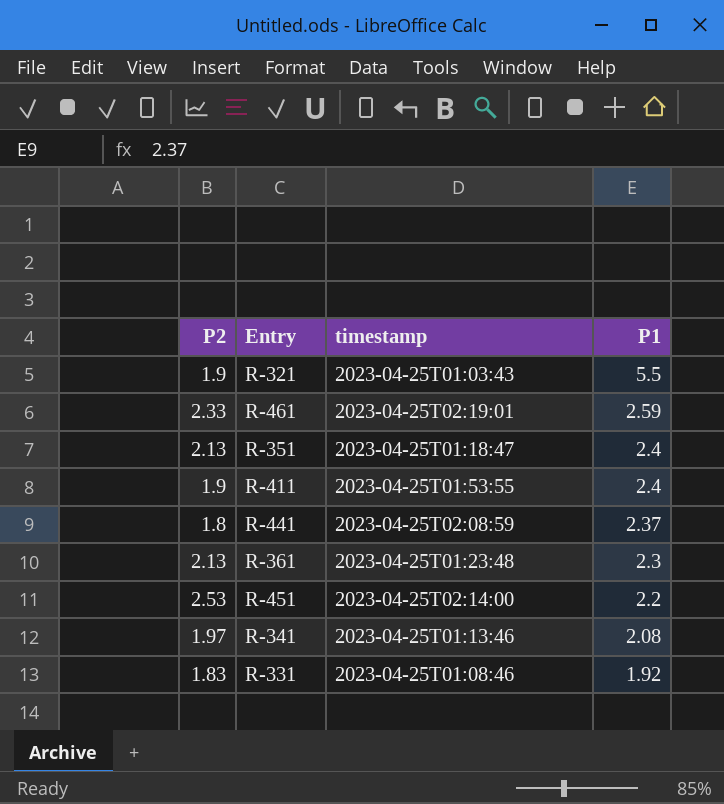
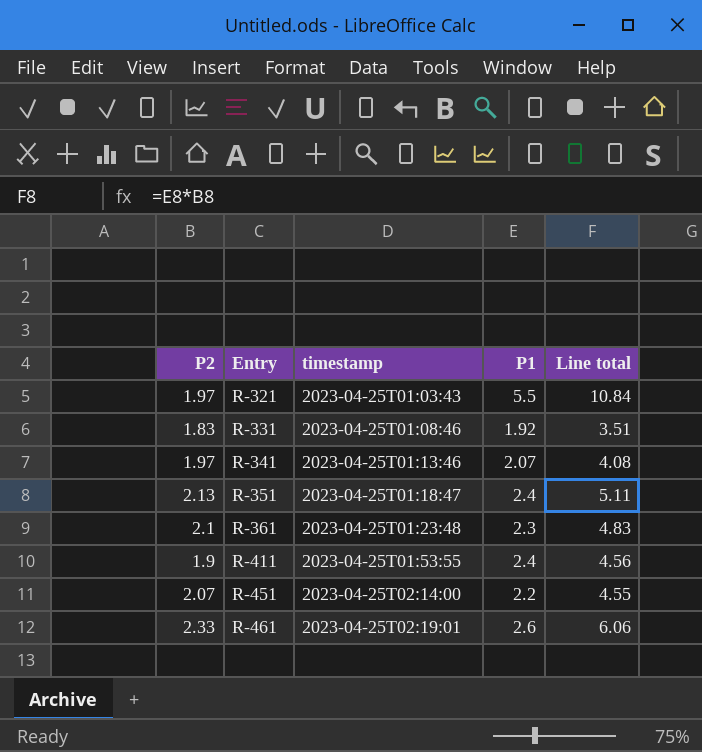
row order: P1 descending -> Entry ascending
column Line total | formula: none -> [P2] * [P1]
row R-441: 1.8 | 2023-04-25T02:08:59 | 2.37 -> none
R-321 | P2: 1.9 -> 1.97
R-341 | P1: 2.08 -> 2.07
R-361 | P2: 2.13 -> 2.1
R-451 | P2: 2.53 -> 2.07
R-461 | P1: 2.59 -> 2.6

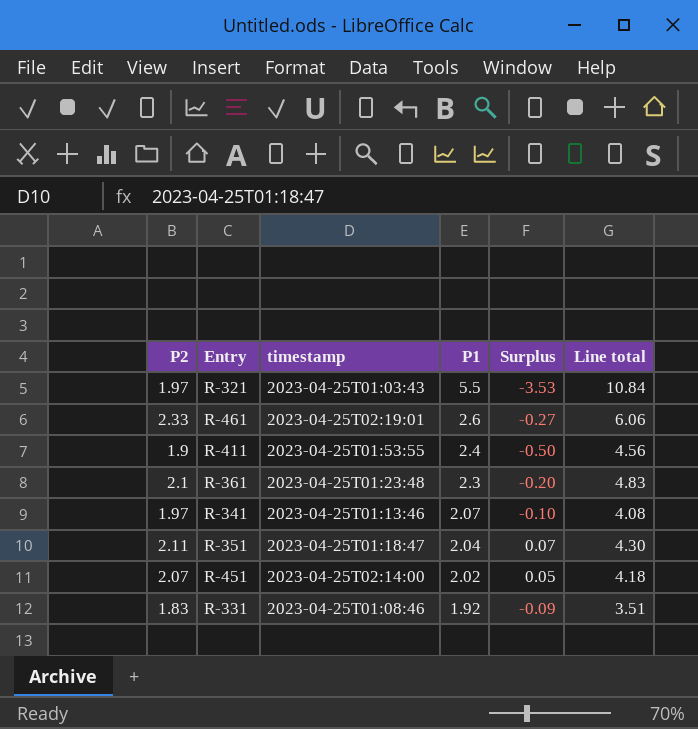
row order: Entry ascending -> P1 descending
column Surplus | formula: none -> [P2] - [P1]
R-351 | P2: 2.13 -> 2.11
R-351 | P1: 2.4 -> 2.04
R-351 | Line total: 5.11 -> 4.30
R-451 | P1: 2.2 -> 2.02
R-451 | Line total: 4.55 -> 4.18

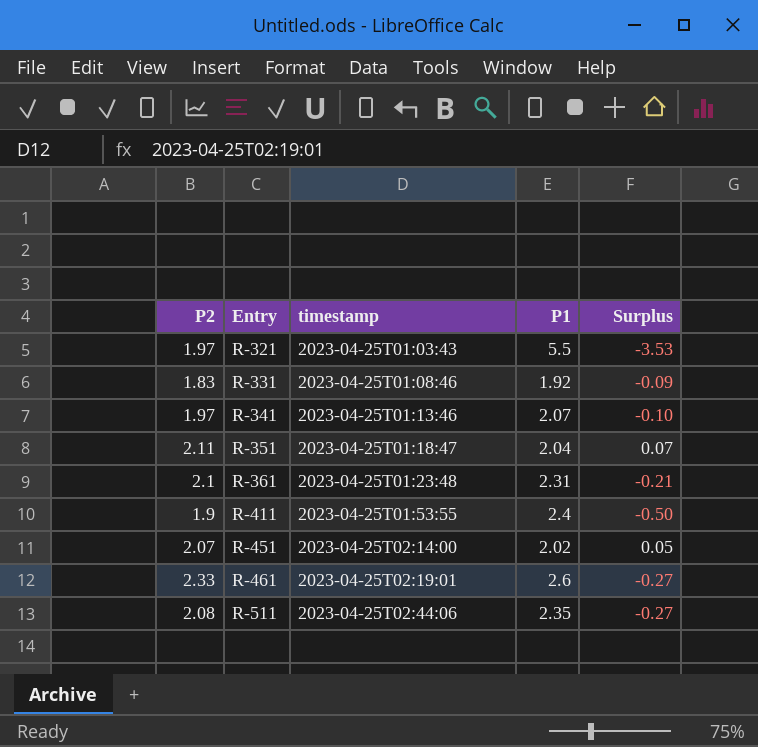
row order: P1 descending -> Entry ascending
column Line total | formula: [P2] * [P1] -> none
R-361 | P1: 2.3 -> 2.31
R-361 | Surplus: -0.20 -> -0.21
row R-511: none -> 2.08 | 2023-04-25T02:44:06 | 2.35 | -0.27

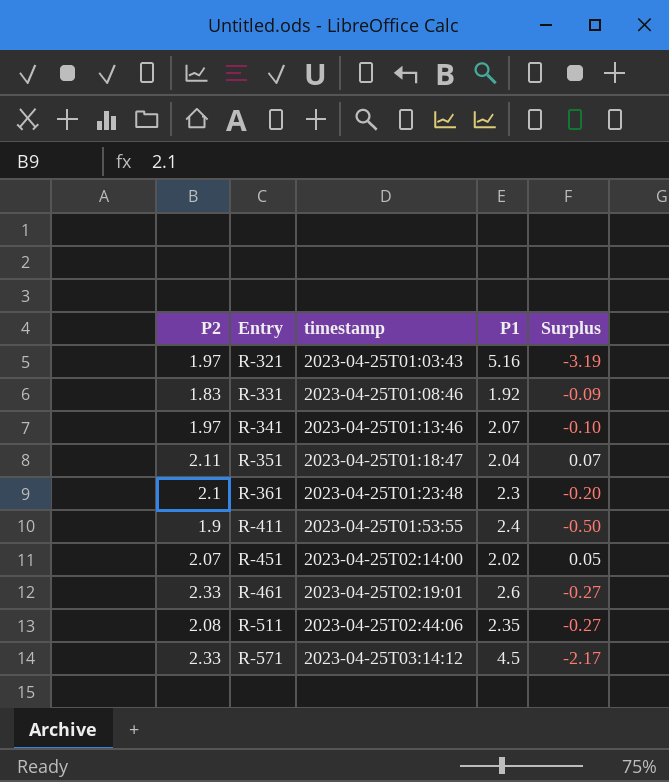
R-321 | P1: 5.5 -> 5.16
R-321 | Surplus: -3.53 -> -3.19
R-361 | P1: 2.31 -> 2.3
R-361 | Surplus: -0.21 -> -0.20
row R-571: none -> 2.33 | 2023-04-25T03:14:12 | 4.5 | -2.17

